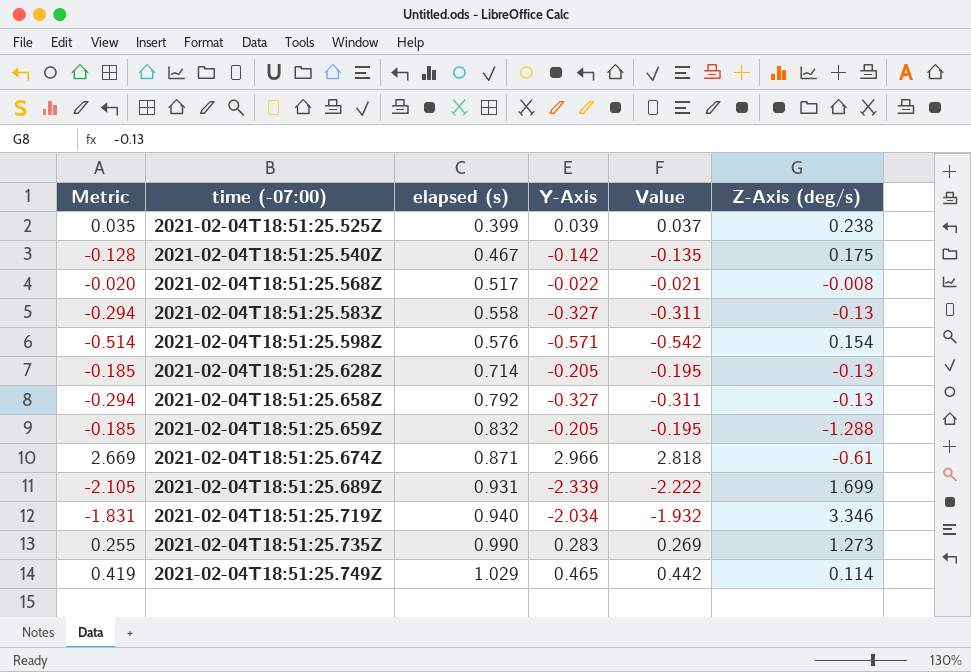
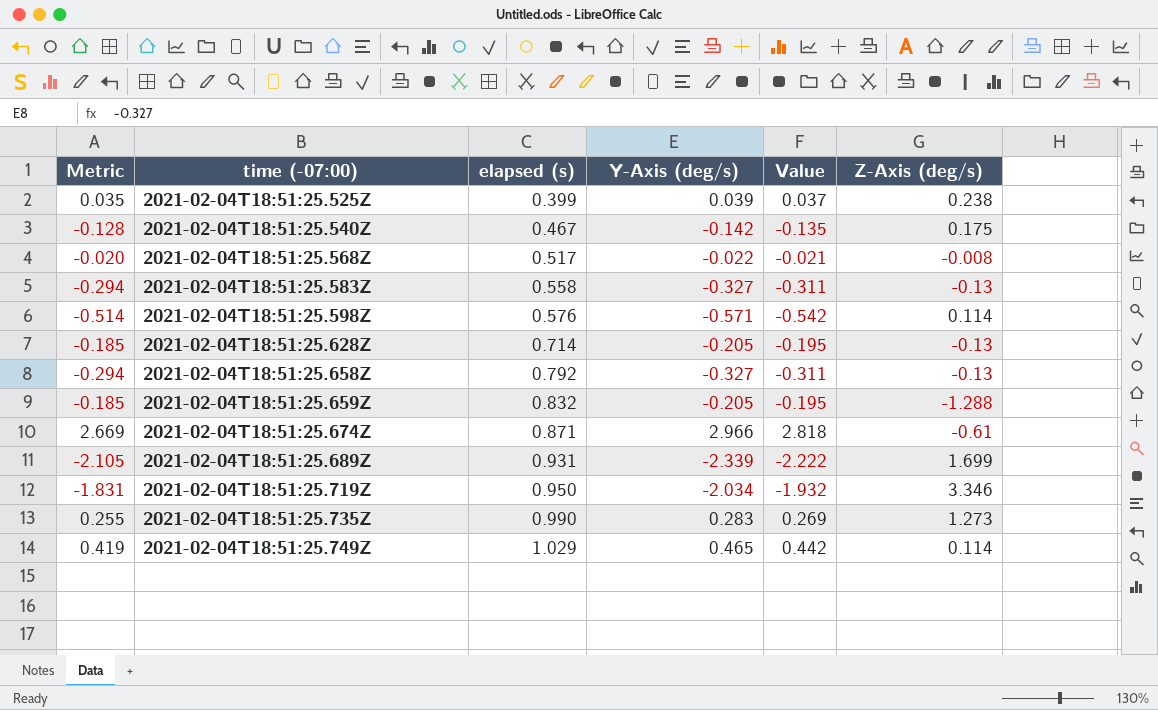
column name: Y-Axis -> Y-Axis (deg/s)
2021-02-04T18:51:25.598Z | Z-Axis (deg/s): 0.154 -> 0.114
2021-02-04T18:51:25.719Z | elapsed (s): 0.940 -> 0.950

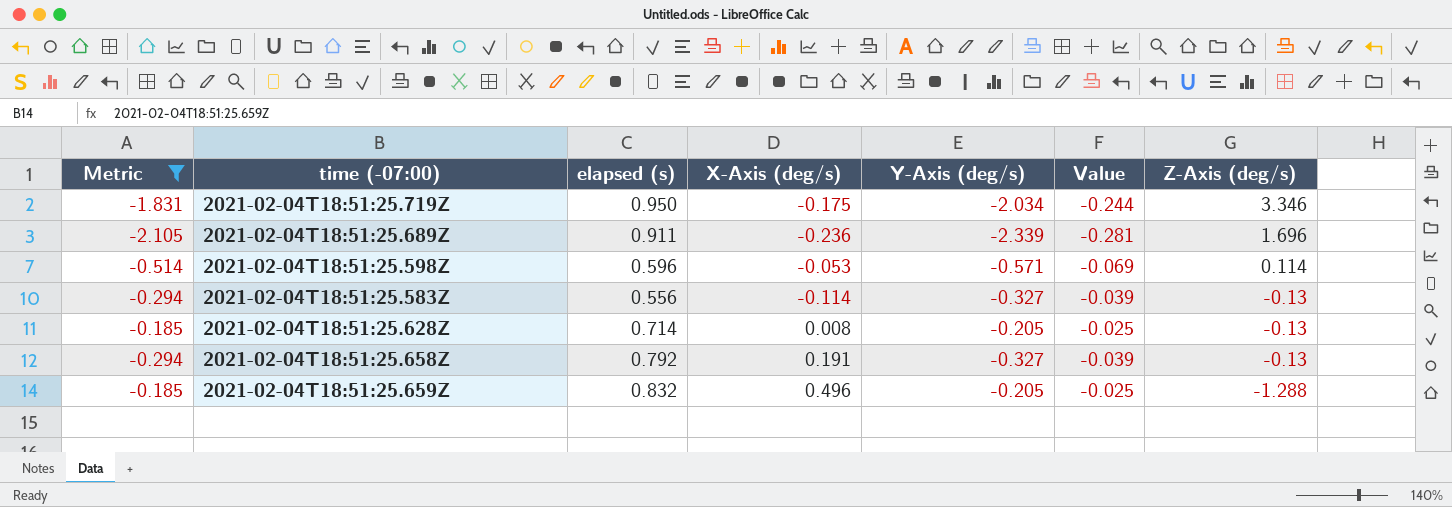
filter: none -> Metric <= -0.185
row order: time (-07:00) ascending -> Z-Axis (deg/s) descending
column X-Axis (deg/s) | position: none -> 4
column Value | formula: [Y-Axis (deg/s)] * 0.95 -> [Y-Axis (deg/s)] * 0.12
2021-02-04T18:51:25.689Z | elapsed (s): 0.931 -> 0.911
2021-02-04T18:51:25.689Z | Z-Axis (deg/s): 1.699 -> 1.696
2021-02-04T18:51:25.598Z | elapsed (s): 0.576 -> 0.596
2021-02-04T18:51:25.583Z | elapsed (s): 0.558 -> 0.556

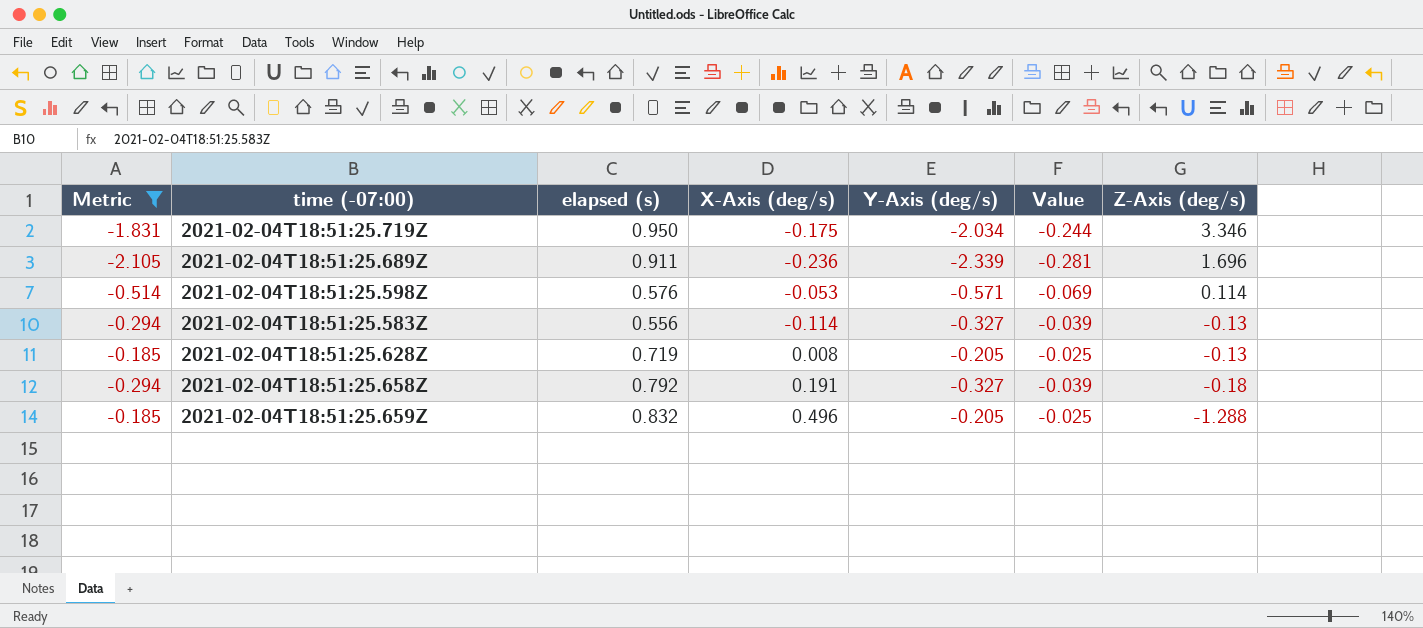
2021-02-04T18:51:25.598Z | elapsed (s): 0.596 -> 0.576
2021-02-04T18:51:25.628Z | elapsed (s): 0.714 -> 0.719
2021-02-04T18:51:25.658Z | Z-Axis (deg/s): -0.13 -> -0.18

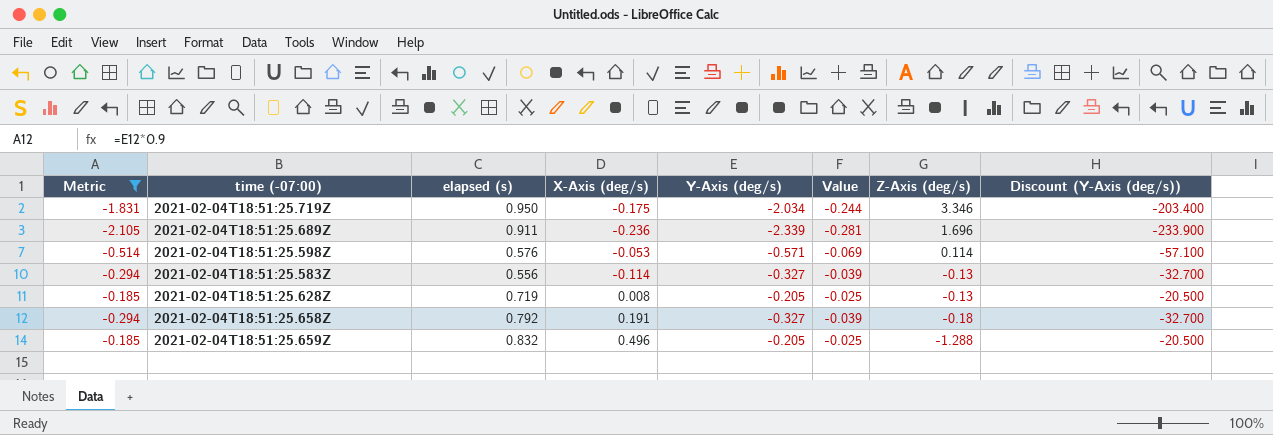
column Discount (Y-Axis (deg/s)) | formula: none -> [Y-Axis (deg/s)] * 100

